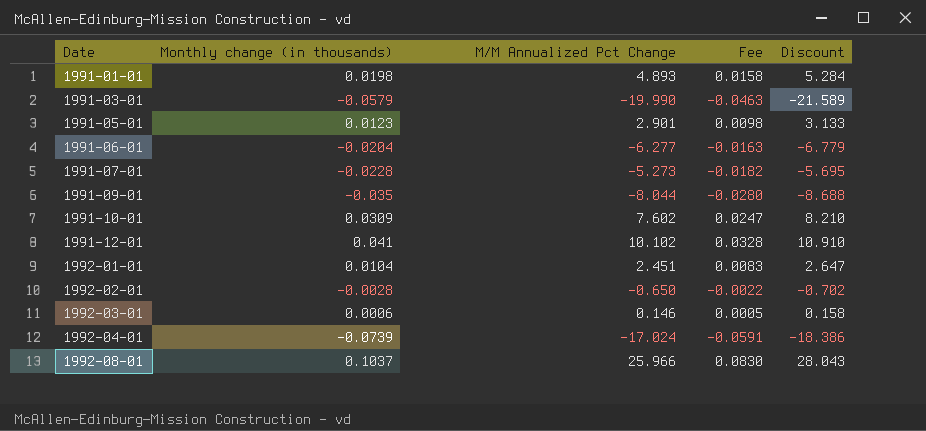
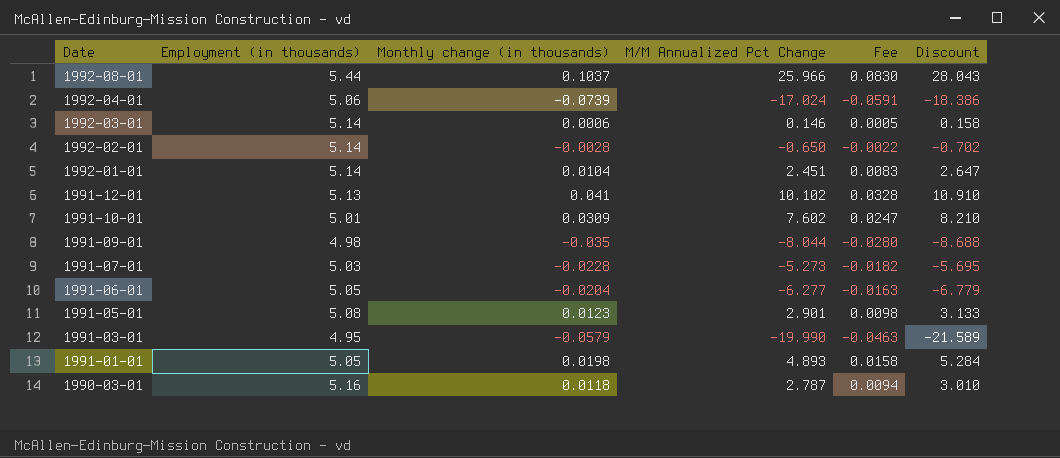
row order: Date ascending -> Date descending
column Employment (in thousands) | position: none -> 2
row 1990-03-01: none -> 5.16 | 0.0118 | 2.787 | 0.0094 | 3.010

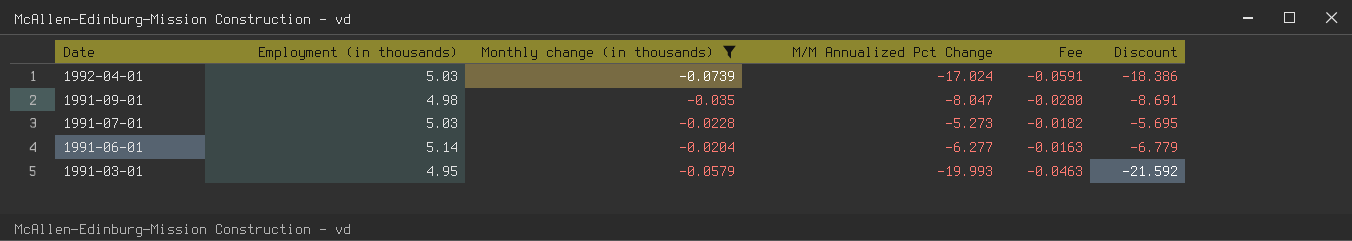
filter: none -> Monthly change (in thousands) <= -0.0204
1992-04-01 | Employment (in thousands): 5.06 -> 5.03
1991-09-01 | M/M Annualized Pct Change: -8.044 -> -8.047
1991-09-01 | Discount: -8.688 -> -8.691
1991-06-01 | Employment (in thousands): 5.05 -> 5.14
1991-03-01 | M/M Annualized Pct Change: -19.990 -> -19.993
1991-03-01 | Discount: -21.589 -> -21.592

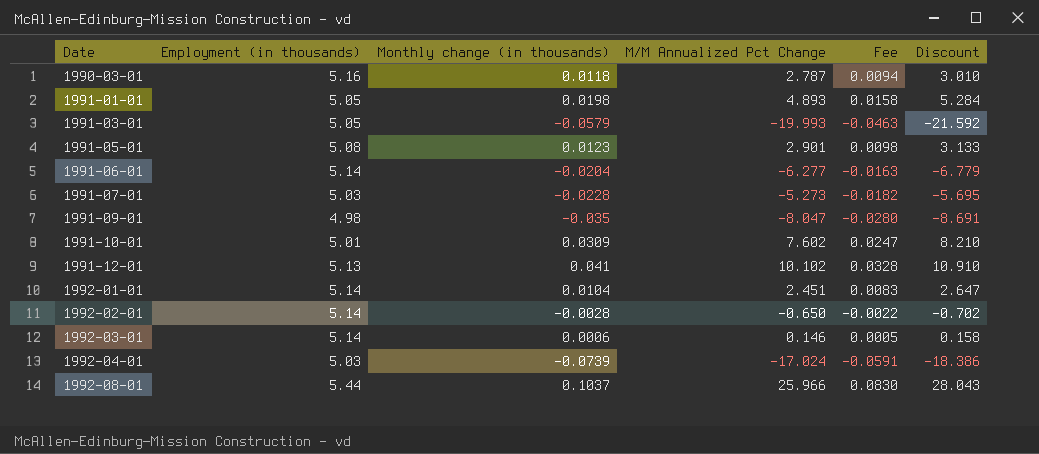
filter: Monthly change (in thousands) <= -0.0204 -> none
row order: Date descending -> Date ascending
1991-03-01 | Employment (in thousands): 4.95 -> 5.05

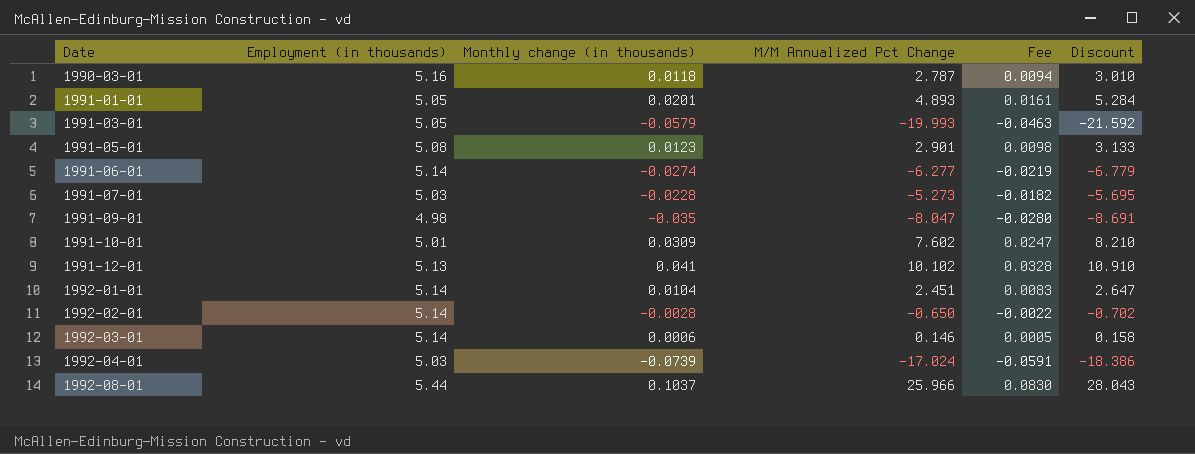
1991-01-01 | Monthly change (in thousands): 0.0198 -> 0.0201
1991-01-01 | Fee: 0.0158 -> 0.0161
1991-06-01 | Monthly change (in thousands): -0.0204 -> -0.0274
1991-06-01 | Fee: -0.0163 -> -0.0219

